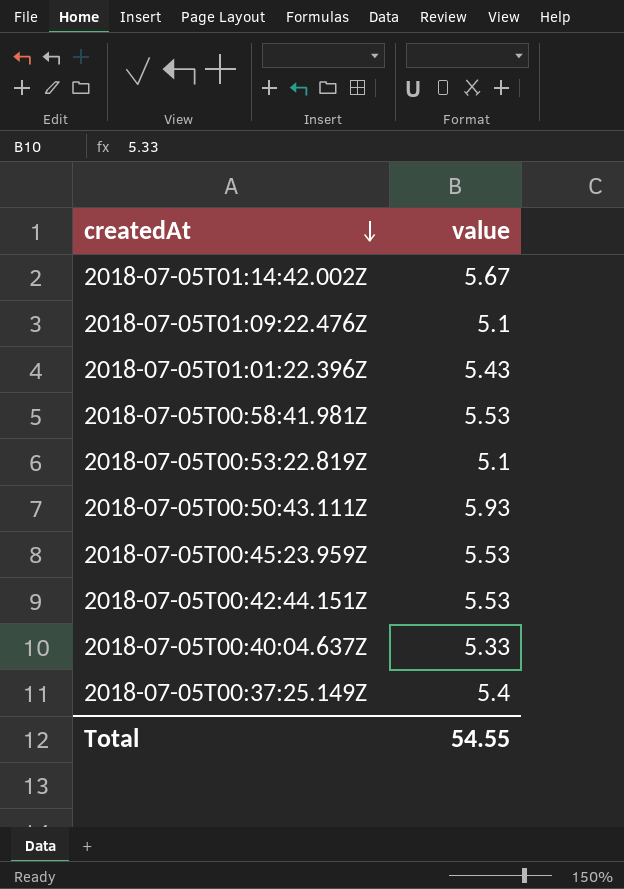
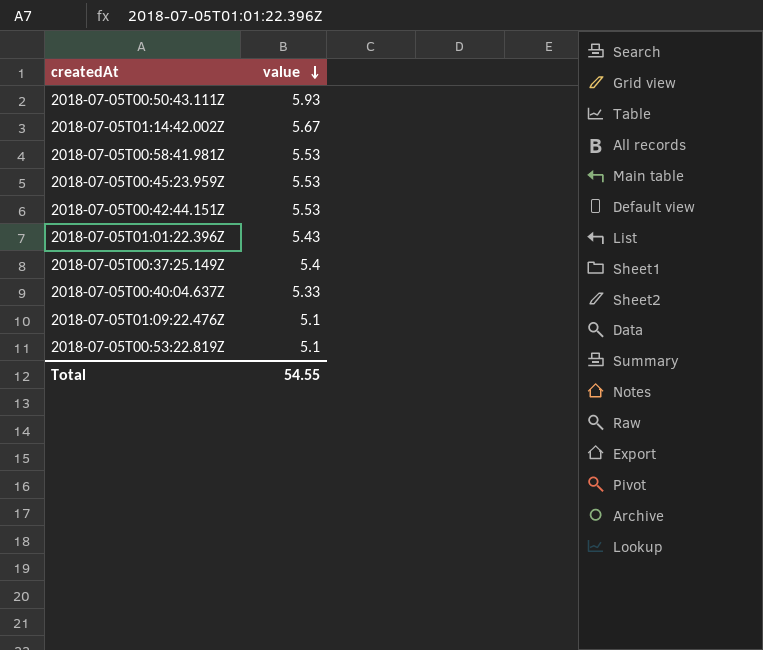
row order: createdAt descending -> value descending

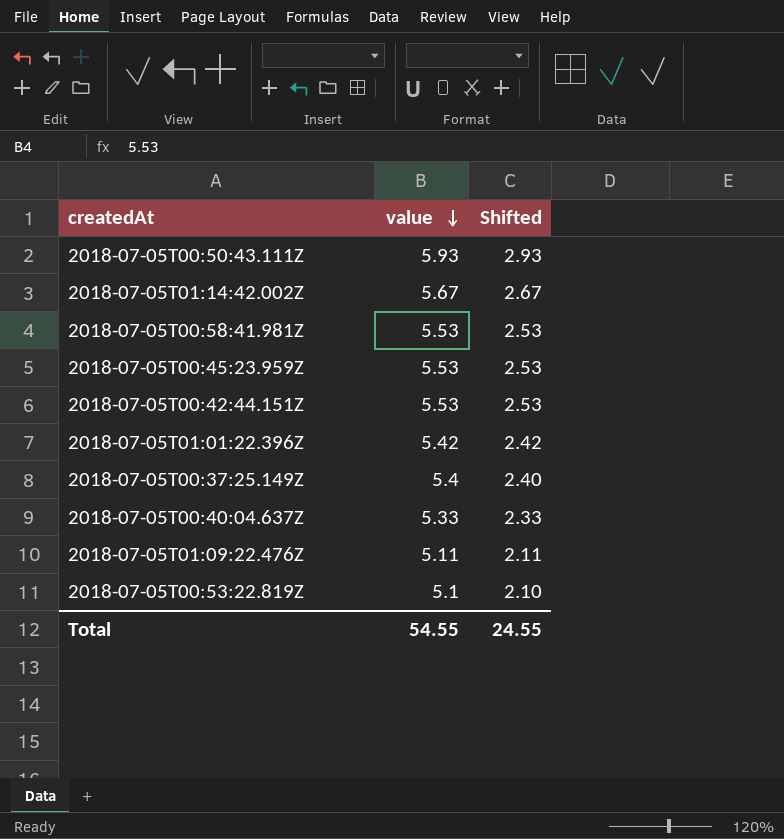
column Shifted | formula: none -> [value] - 3
2018-07-05T01:01:22.396Z | value: 5.43 -> 5.42
2018-07-05T01:09:22.476Z | value: 5.1 -> 5.11

